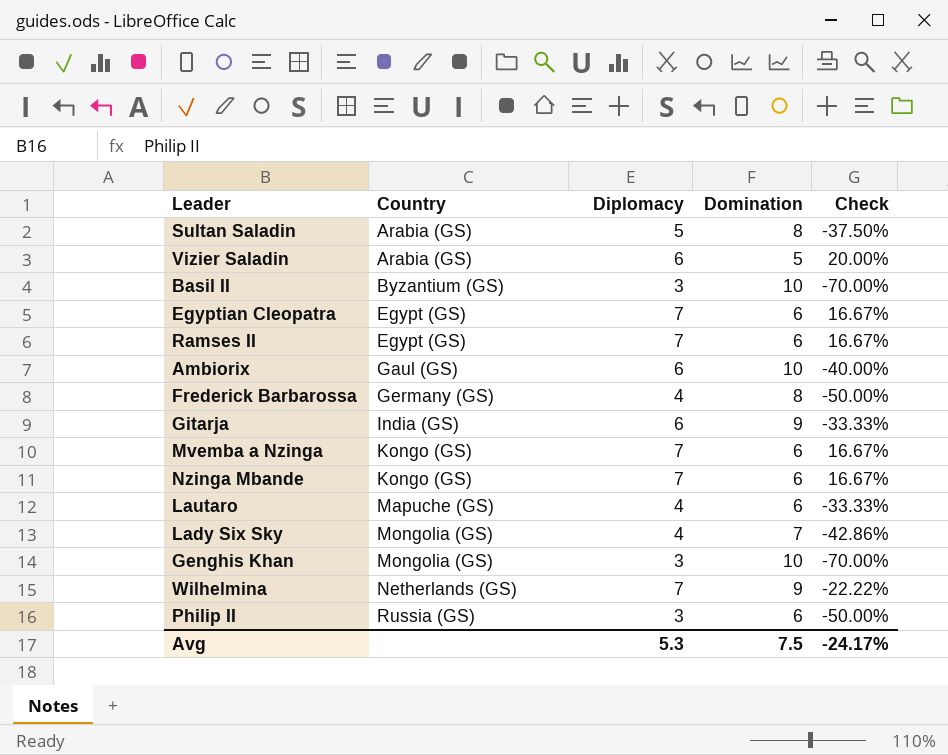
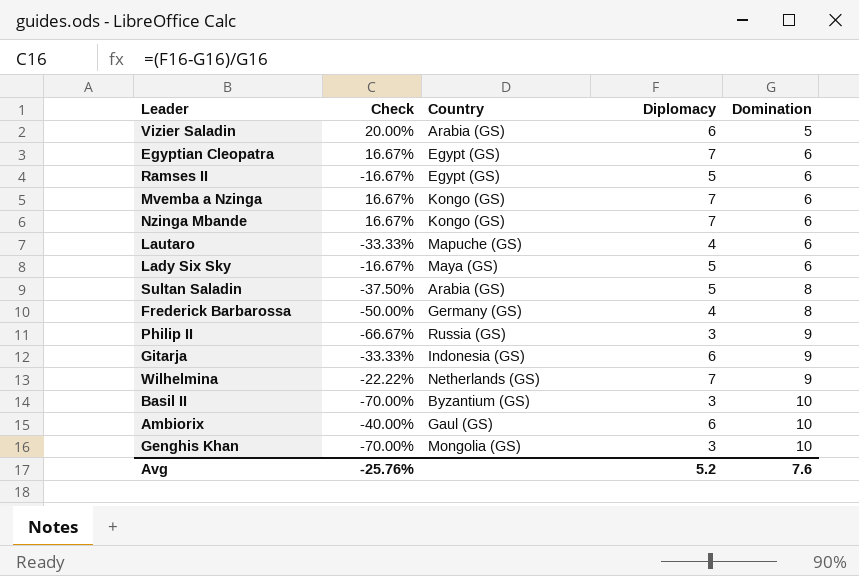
row order: Country ascending -> Domination ascending
column Check | position: 5 -> 2
Ramses II | Check: 16.67% -> -16.67%
Ramses II | Diplomacy: 7 -> 5
Lady Six Sky | Check: -42.86% -> -16.67%
Lady Six Sky | Country: Mongolia (GS) -> Maya (GS)
Lady Six Sky | Diplomacy: 4 -> 5
Lady Six Sky | Domination: 7 -> 6
Philip II | Check: -50.00% -> -66.67%
Philip II | Domination: 6 -> 9
Gitarja | Country: India (GS) -> Indonesia (GS)
Avg | Check: -24.17% -> -25.76%
Avg | Diplomacy: 5.3 -> 5.2
Avg | Domination: 7.5 -> 7.6

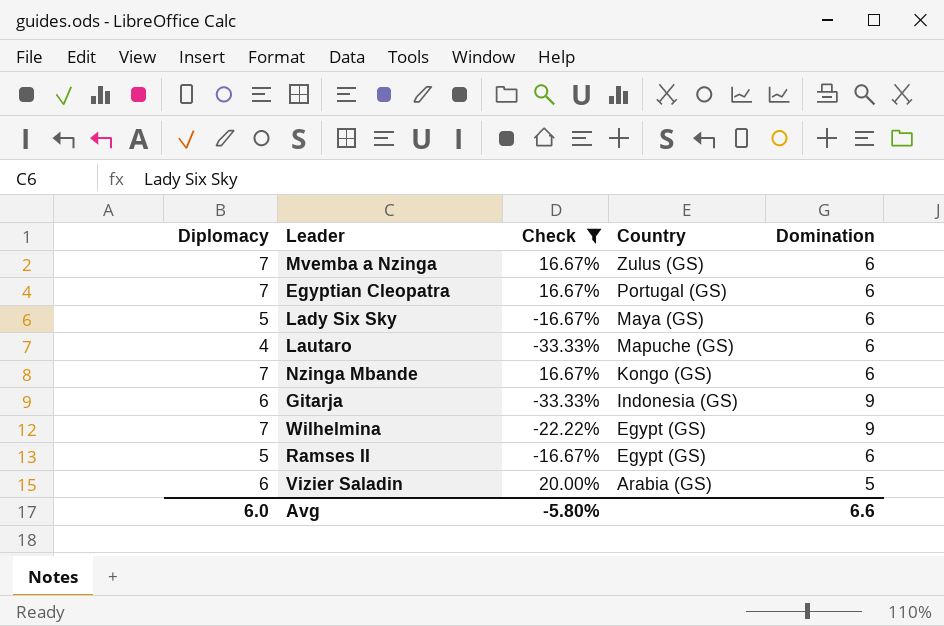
filter: none -> Check >= -33.33%
row order: Domination ascending -> Country descending
column Diplomacy | position: 4 -> 1
Mvemba a Nzinga | Country: Kongo (GS) -> Zulus (GS)
Egyptian Cleopatra | Country: Egypt (GS) -> Portugal (GS)
Wilhelmina | Country: Netherlands (GS) -> Egypt (GS)
Avg | Diplomacy: 5.2 -> 6.0
Avg | Check: -25.76% -> -5.80%
Avg | Domination: 7.6 -> 6.6

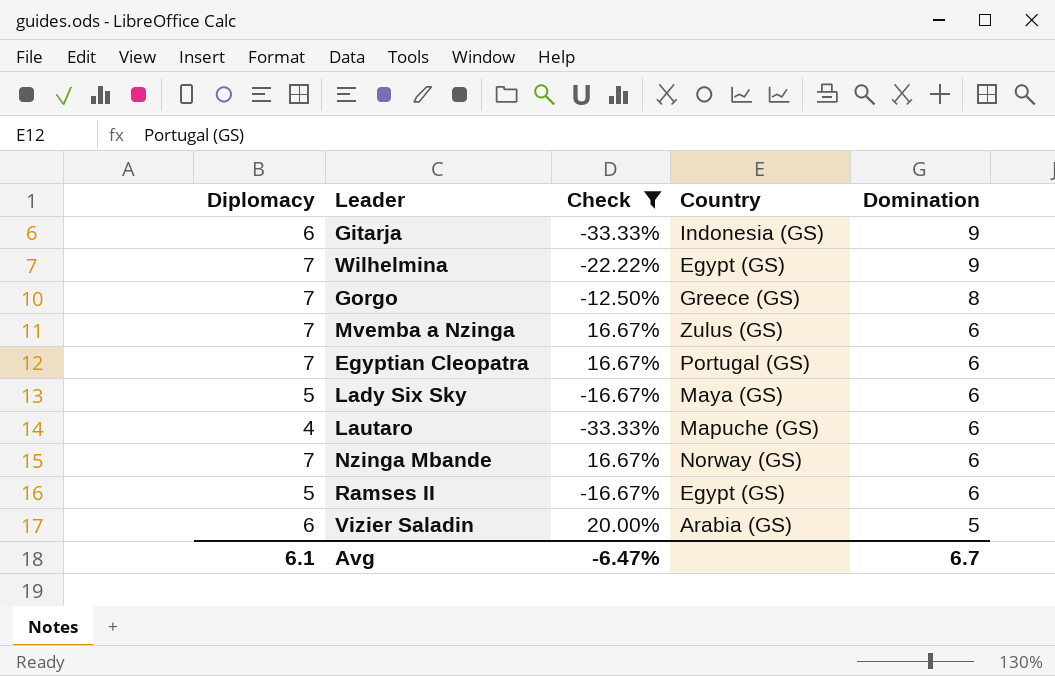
row order: Country descending -> Domination descending
row Gorgo: none -> 7 | -12.50% | Greece (GS) | 8
Nzinga Mbande | Country: Kongo (GS) -> Norway (GS)
Avg | Diplomacy: 6.0 -> 6.1
Avg | Check: -5.80% -> -6.47%
Avg | Domination: 6.6 -> 6.7

